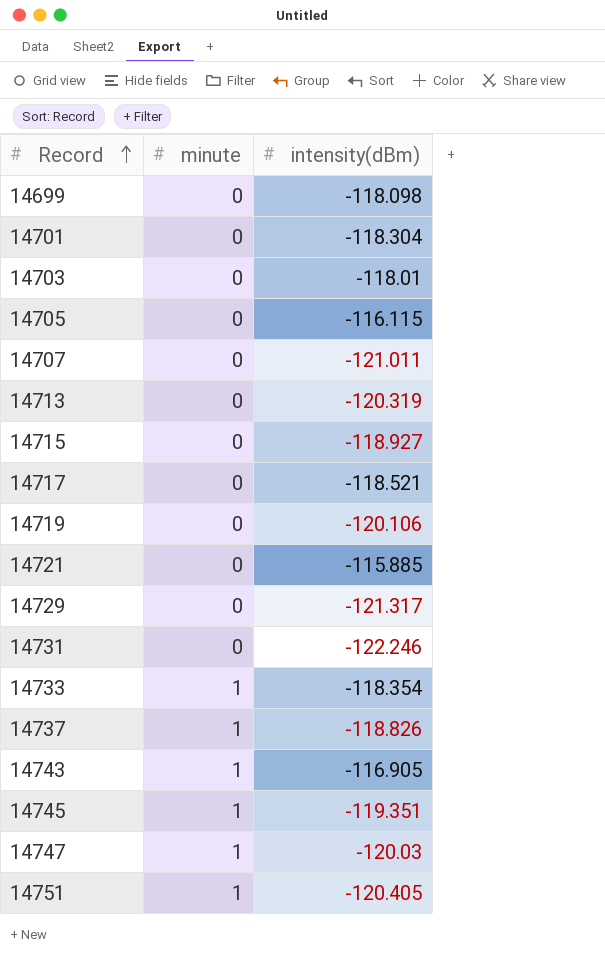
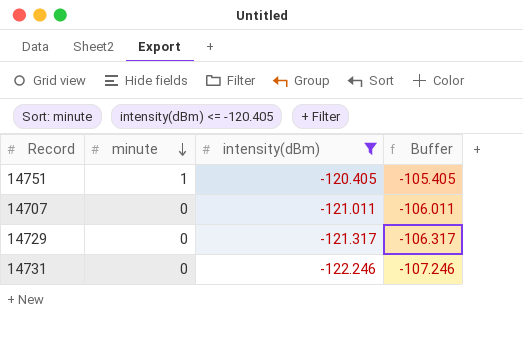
filter: none -> intensity(dBm) <= -120.405
row order: Record ascending -> minute descending
column Buffer | formula: none -> [intensity(dBm)] + 15

